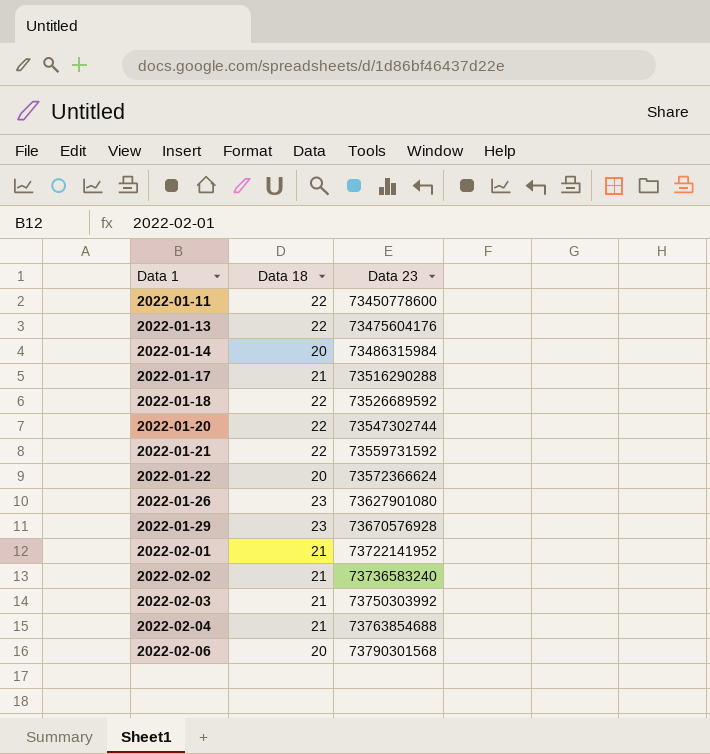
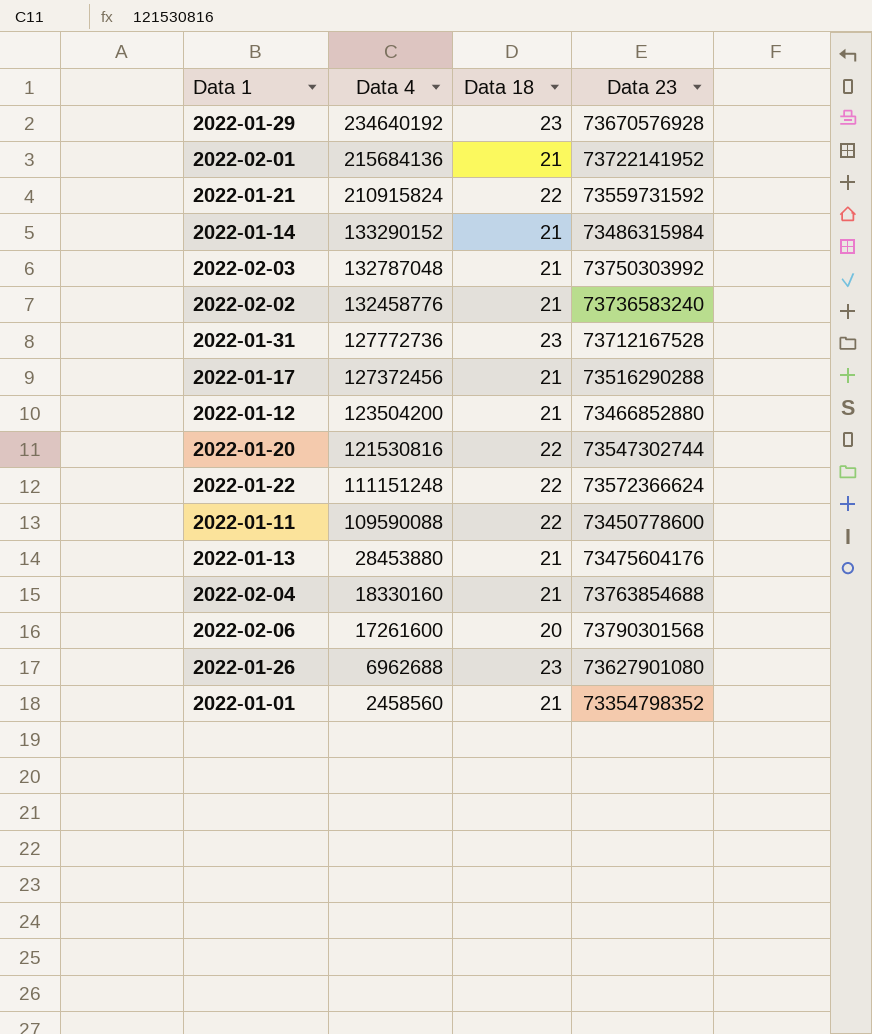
row order: Data 1 ascending -> Data 4 descending
column Data 4 | position: none -> 2
row 2022-01-18: 22 | 73526689592 -> none
2022-01-14 | Data 18: 20 -> 21
row 2022-01-31: none -> 127772736 | 23 | 73712167528
row 2022-01-12: none -> 123504200 | 21 | 73466852880
2022-01-22 | Data 18: 20 -> 22
2022-01-13 | Data 18: 22 -> 21
row 2022-01-01: none -> 2458560 | 21 | 73354798352

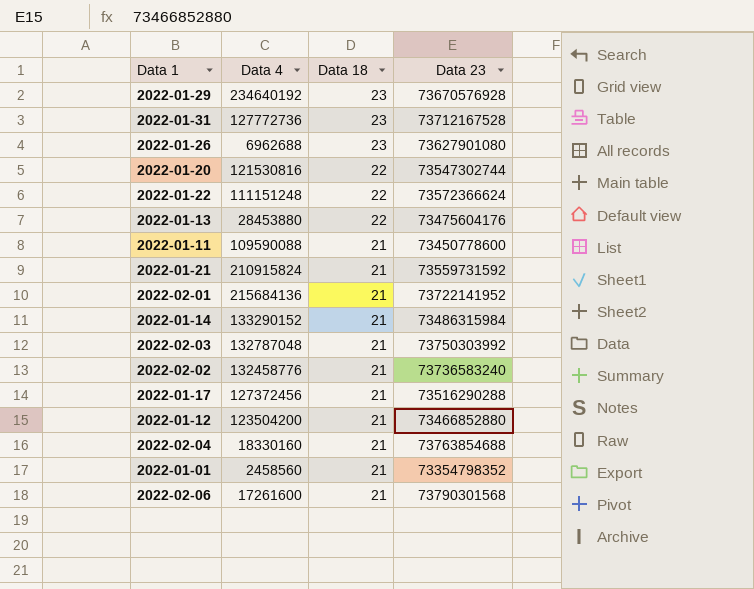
row order: Data 4 descending -> Data 18 descending
2022-01-13 | Data 18: 21 -> 22
2022-01-11 | Data 18: 22 -> 21
2022-01-21 | Data 18: 22 -> 21
2022-02-06 | Data 18: 20 -> 21

